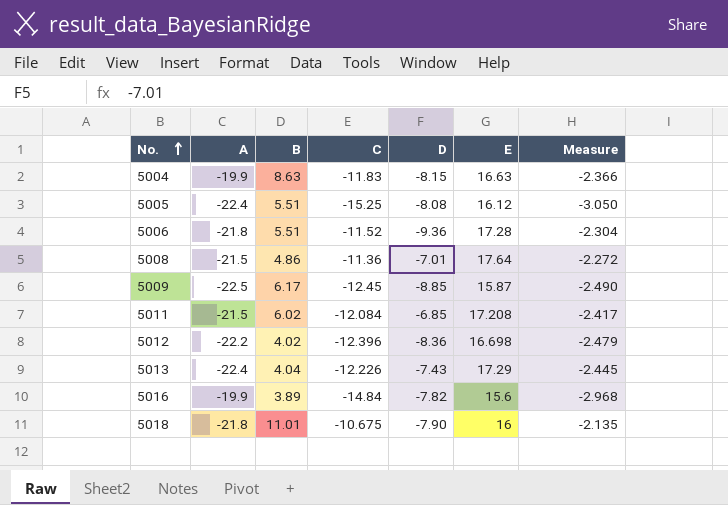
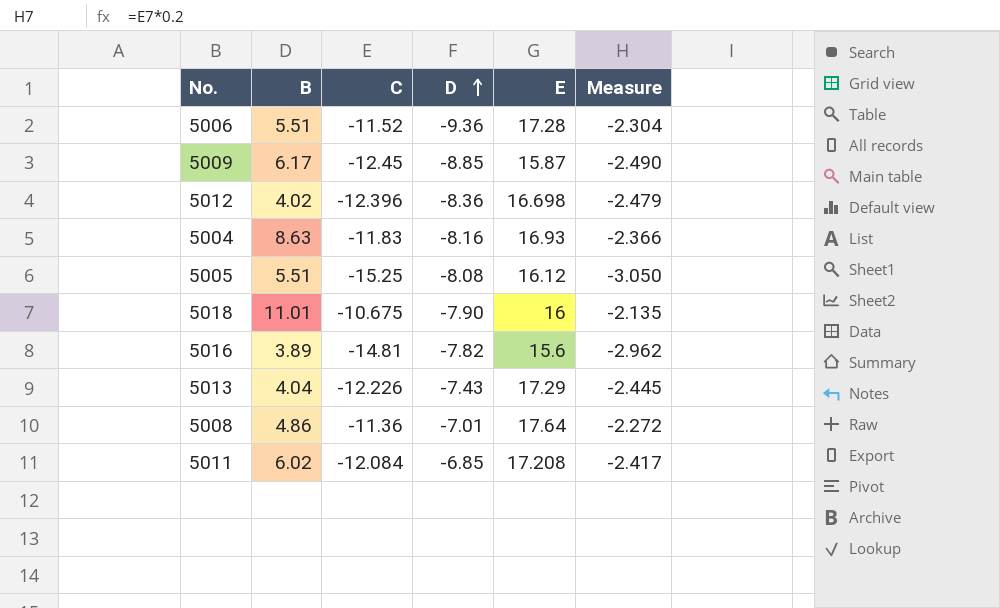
row order: No. ascending -> D ascending
column A | position: 2 -> none
5004 | D: -8.15 -> -8.16
5004 | E: 16.63 -> 16.93
5016 | C: -14.84 -> -14.81
5016 | Measure: -2.968 -> -2.962

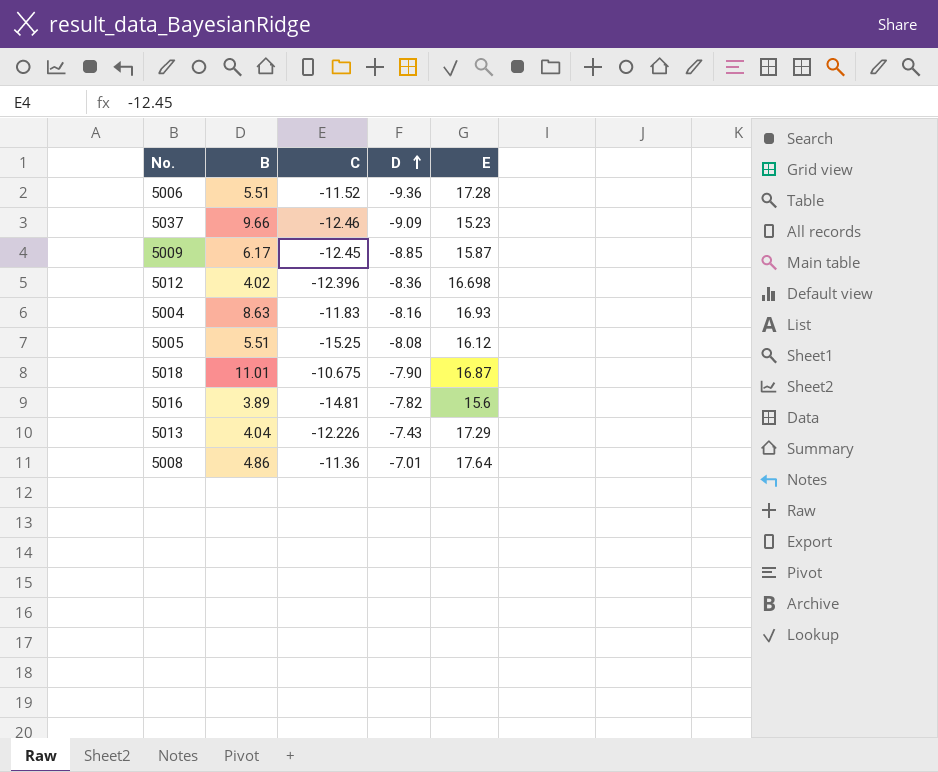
column Measure | formula: [C] * 0.2 -> none
row 5011: 6.02 | -12.084 | -6.85 | 17.208 | -2.417 -> none
row 5037: none -> 9.66 | -12.46 | -9.09 | 15.23
5018 | E: 16 -> 16.87

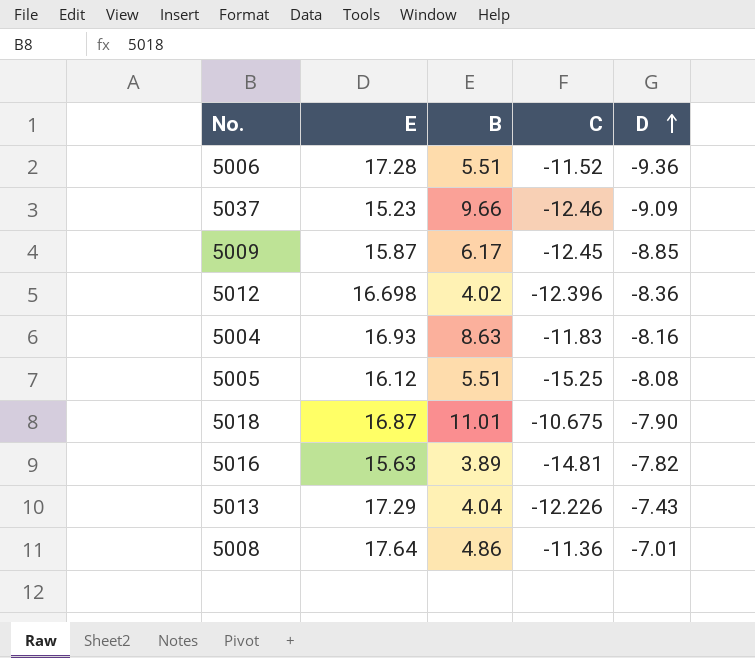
column E | position: 5 -> 2
5016 | E: 15.6 -> 15.63

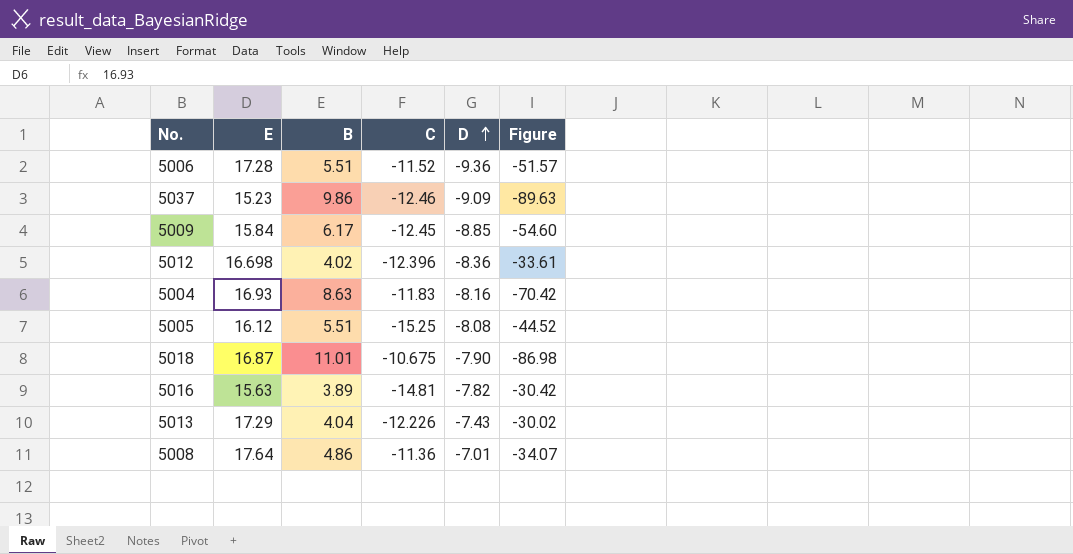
column Figure | formula: none -> [B] * [D]
5037 | B: 9.66 -> 9.86
5009 | E: 15.87 -> 15.84

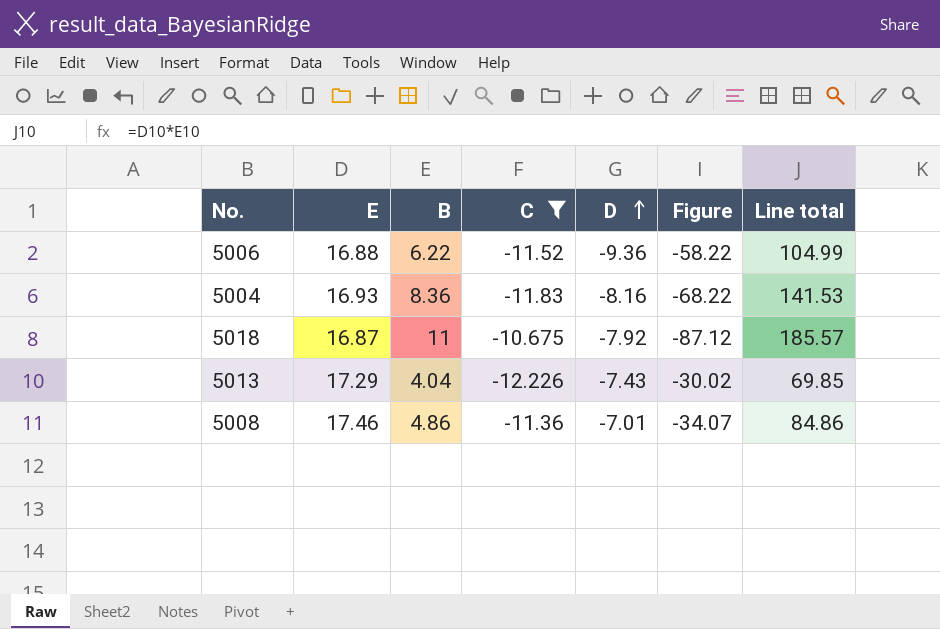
filter: none -> C >= -12.226
column Line total | formula: none -> [E] * [B]
5006 | E: 17.28 -> 16.88
5006 | B: 5.51 -> 6.22
5006 | Figure: -51.57 -> -58.22
5004 | B: 8.63 -> 8.36
5004 | Figure: -70.42 -> -68.22
5018 | B: 11.01 -> 11
5018 | D: -7.90 -> -7.92
5018 | Figure: -86.98 -> -87.12
5008 | E: 17.64 -> 17.46

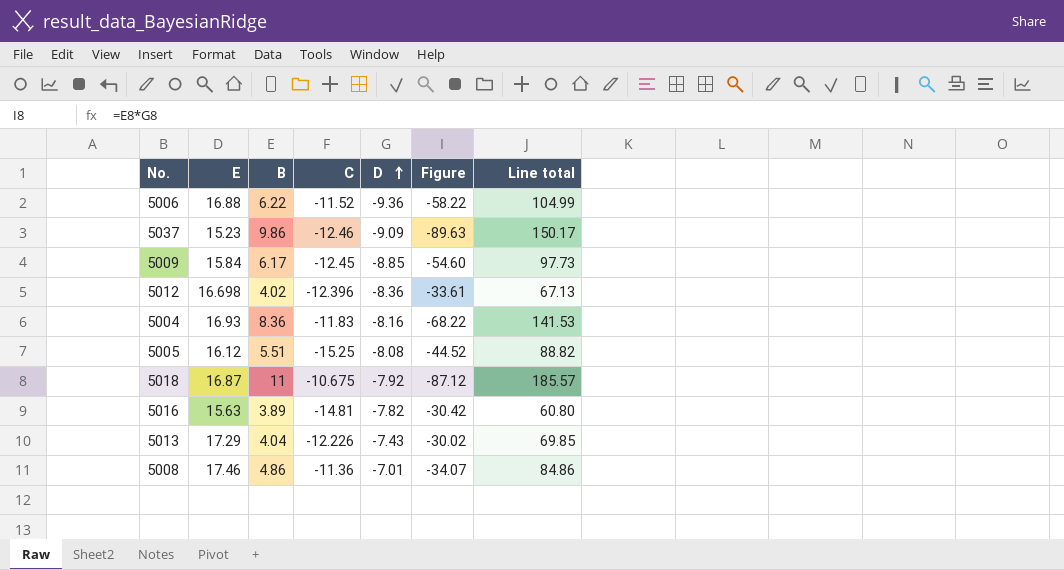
filter: C >= -12.226 -> none

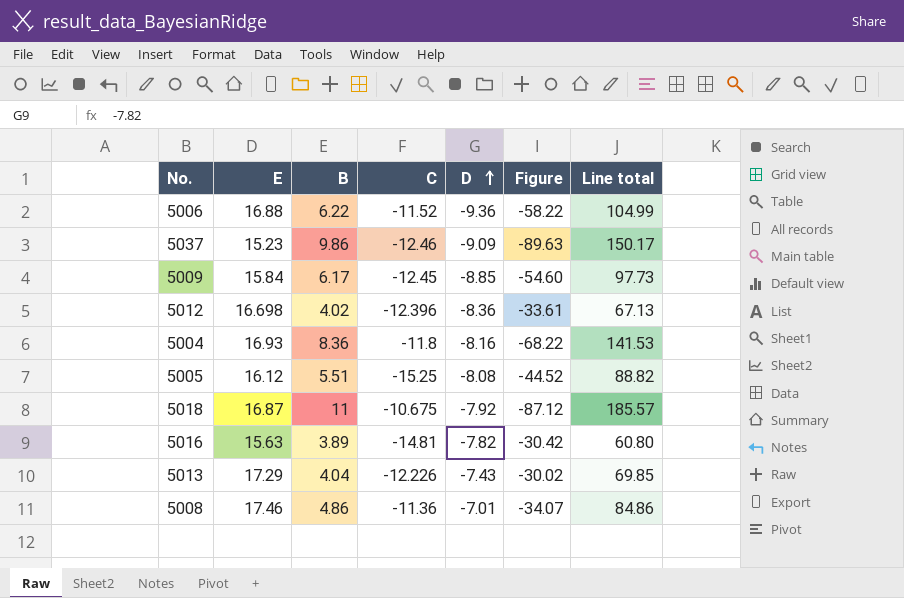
5004 | C: -11.83 -> -11.8

